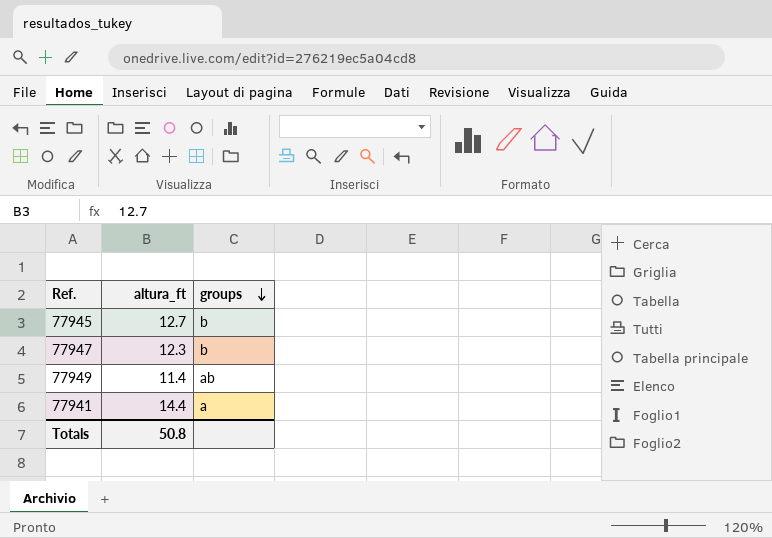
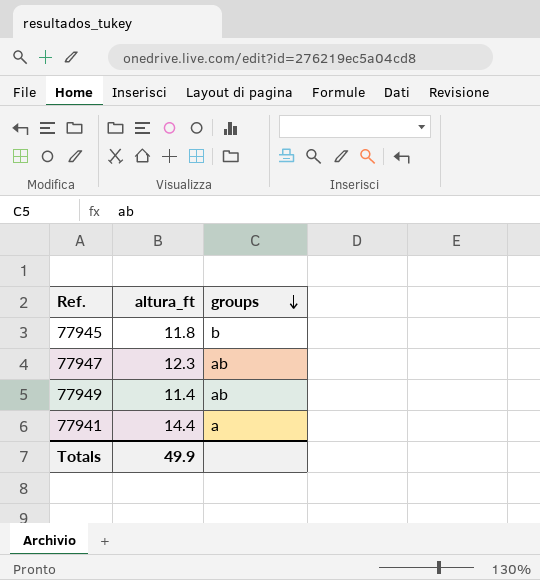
77945 | altura_ft: 12.7 -> 11.8
77947 | groups: b -> ab
Totals | altura_ft: 50.8 -> 49.9

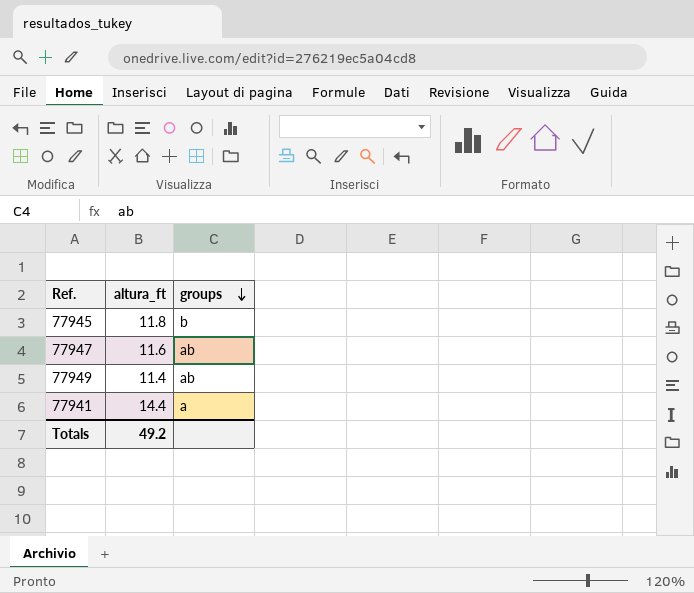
77947 | altura_ft: 12.3 -> 11.6
Totals | altura_ft: 49.9 -> 49.2

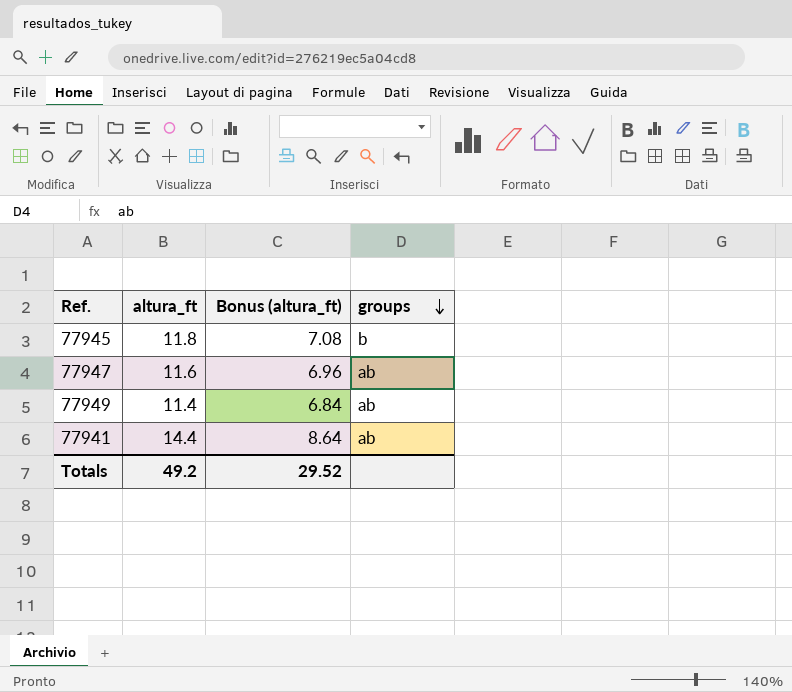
column Bonus (altura_ft) | formula: none -> [altura_ft] * 0.6
77941 | groups: a -> ab

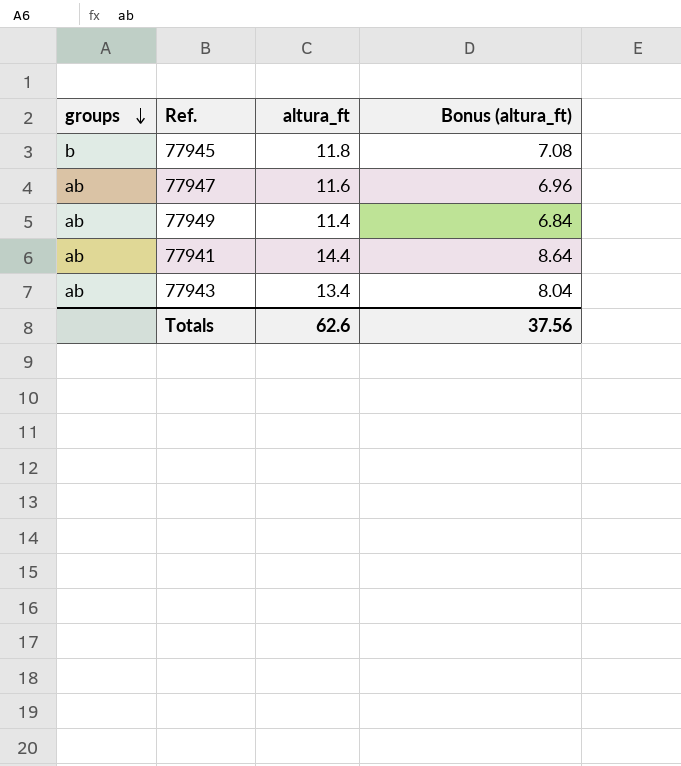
column groups | position: 4 -> 1
row 77943: none -> ab | 13.4 | 8.04
Totals | altura_ft: 49.2 -> 62.6
Totals | Bonus (altura_ft): 29.52 -> 37.56

